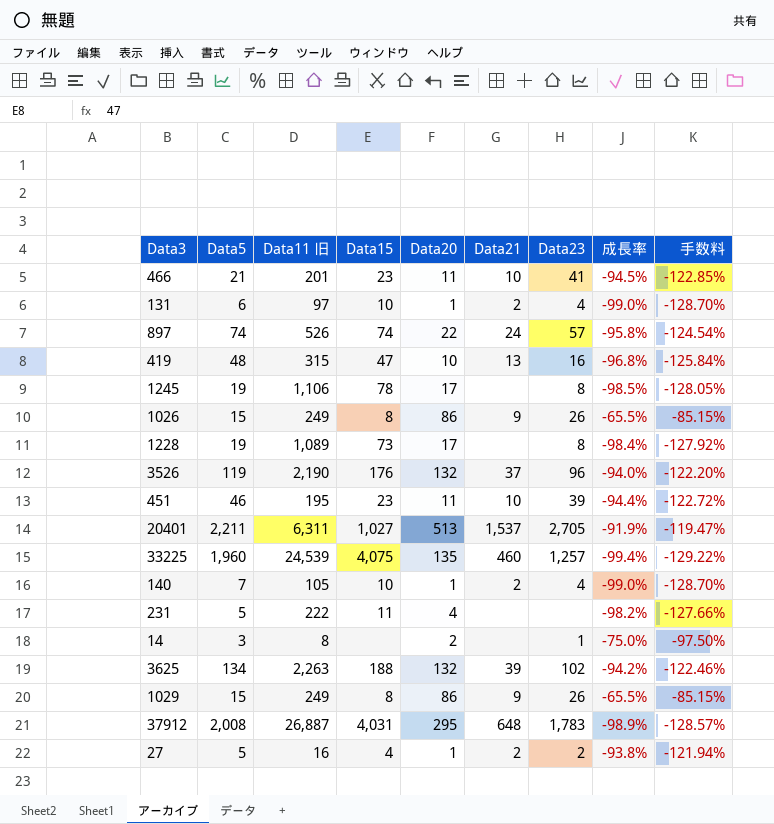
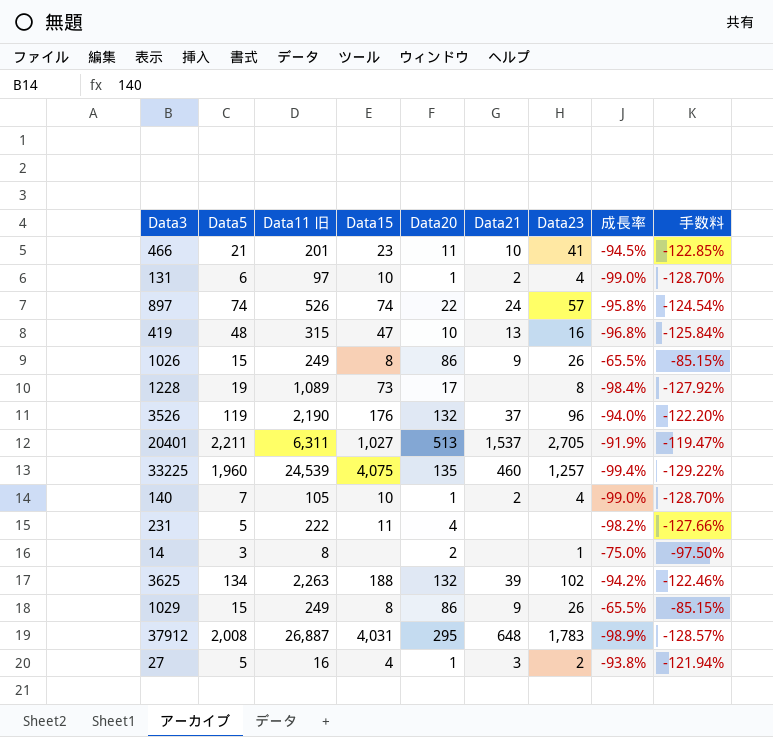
row 1245: 19 | 1,106 | 78 | 17 | none | 8 | -98.5% | -128.05% -> none
row 451: 46 | 195 | 23 | 11 | 10 | 39 | -94.4% | -122.72% -> none
27 | Data21: 2 -> 3

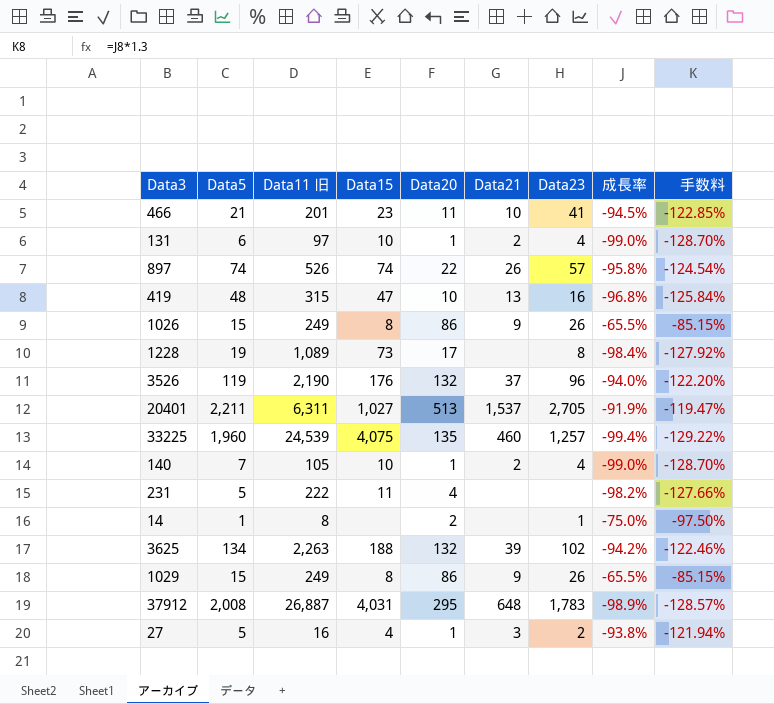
897 | Data21: 24 -> 26
14 | Data5: 3 -> 1

